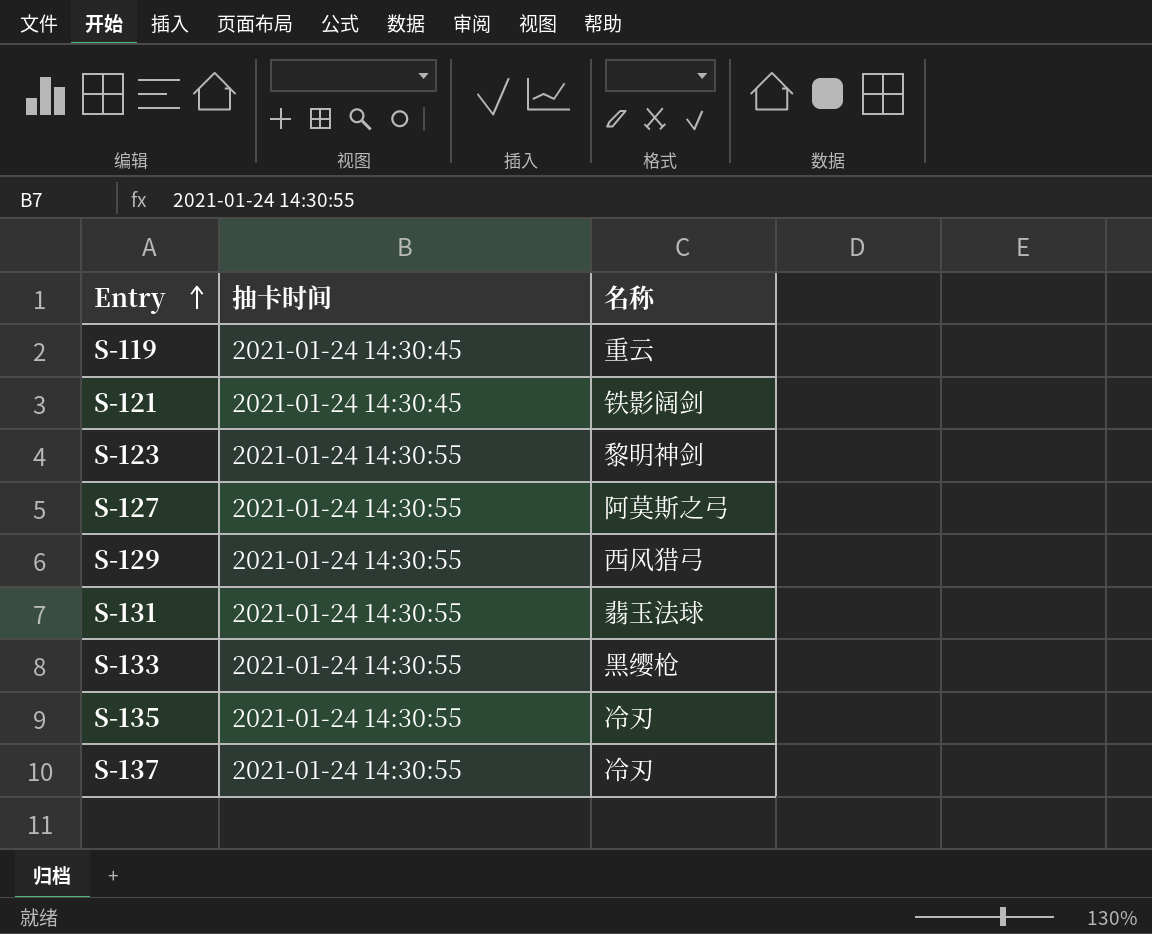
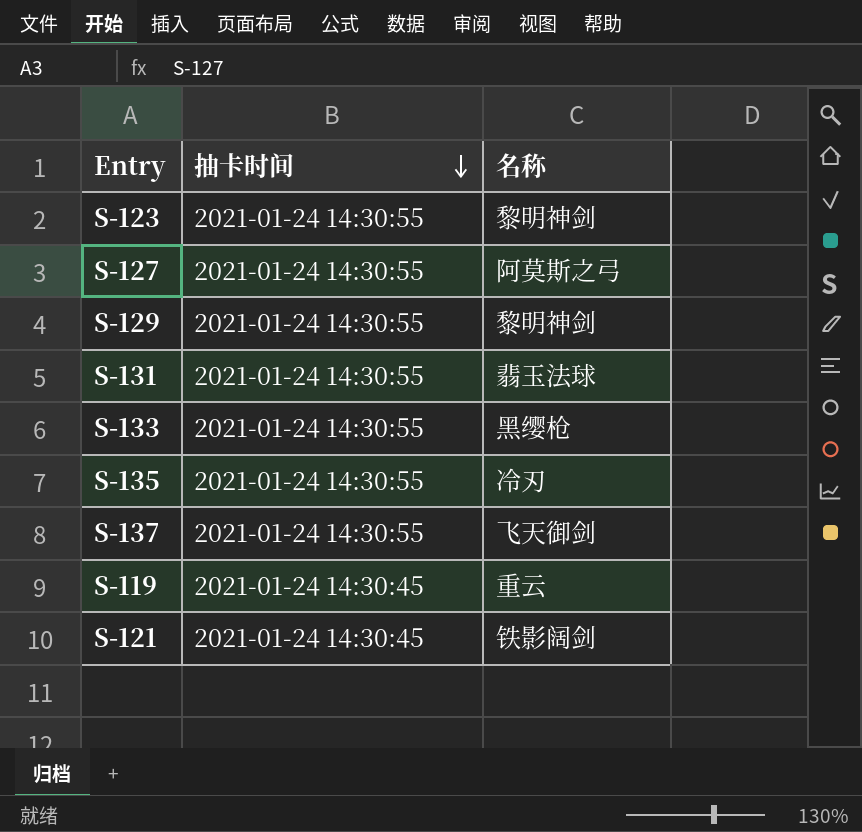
row order: Entry ascending -> 抽卡时间 descending
S-129 | 名称: 西风猎弓 -> 黎明神剑
S-137 | 名称: 冷刃 -> 飞天御剑

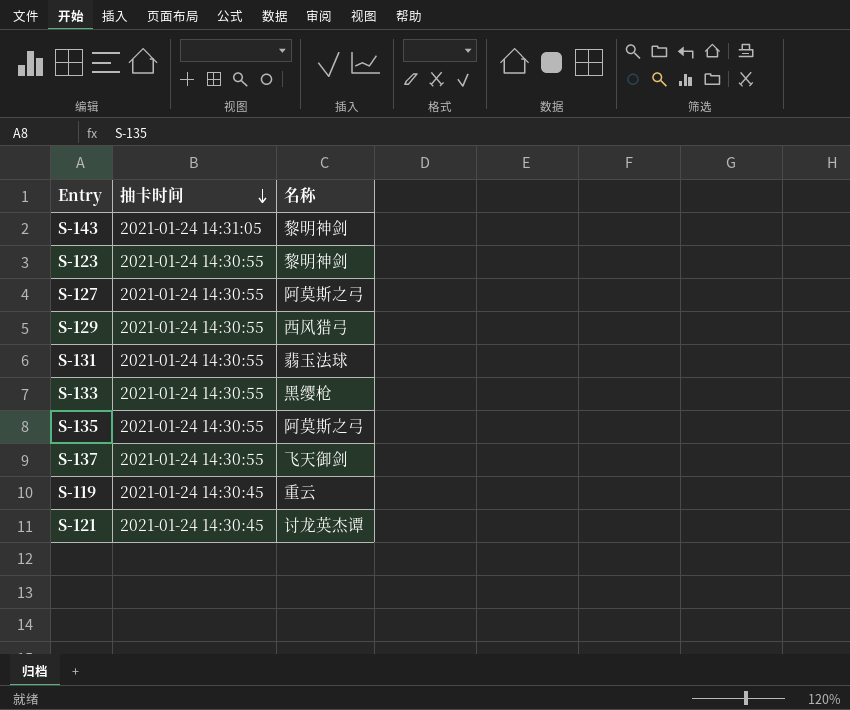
row S-143: none -> 2021-01-24 14:31:05 | 黎明神剑
S-129 | 名称: 黎明神剑 -> 西风猎弓
S-135 | 名称: 冷刃 -> 阿莫斯之弓
S-121 | 名称: 铁影阔剑 -> 讨龙英杰谭

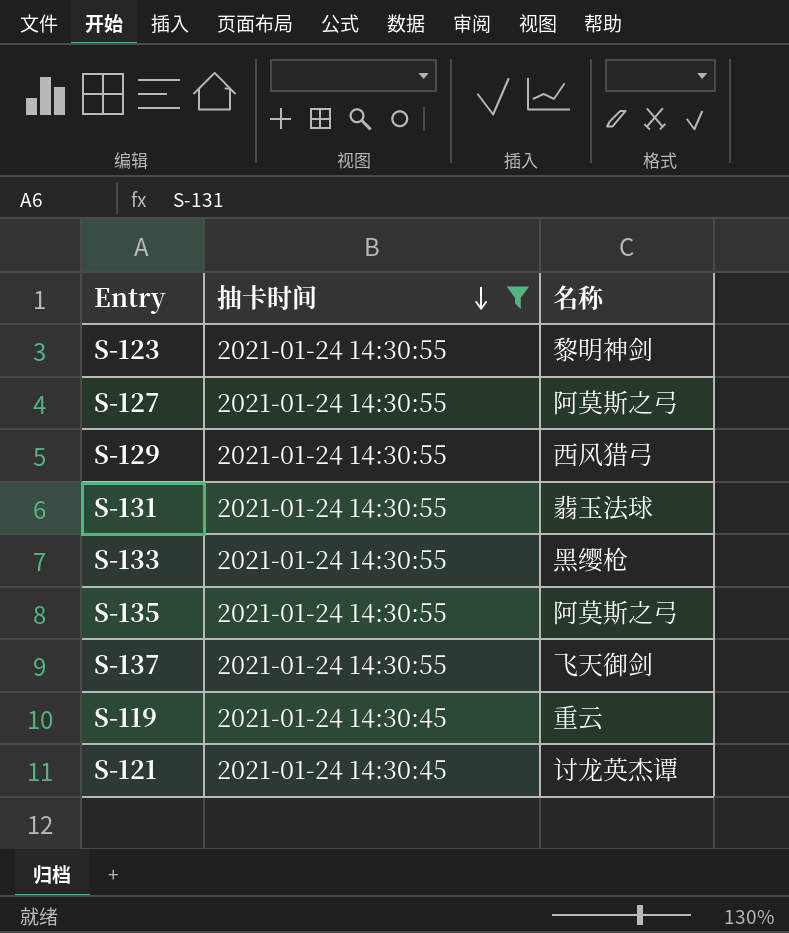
filter: none -> 抽卡时间 != 2021-01-24 14:31:05

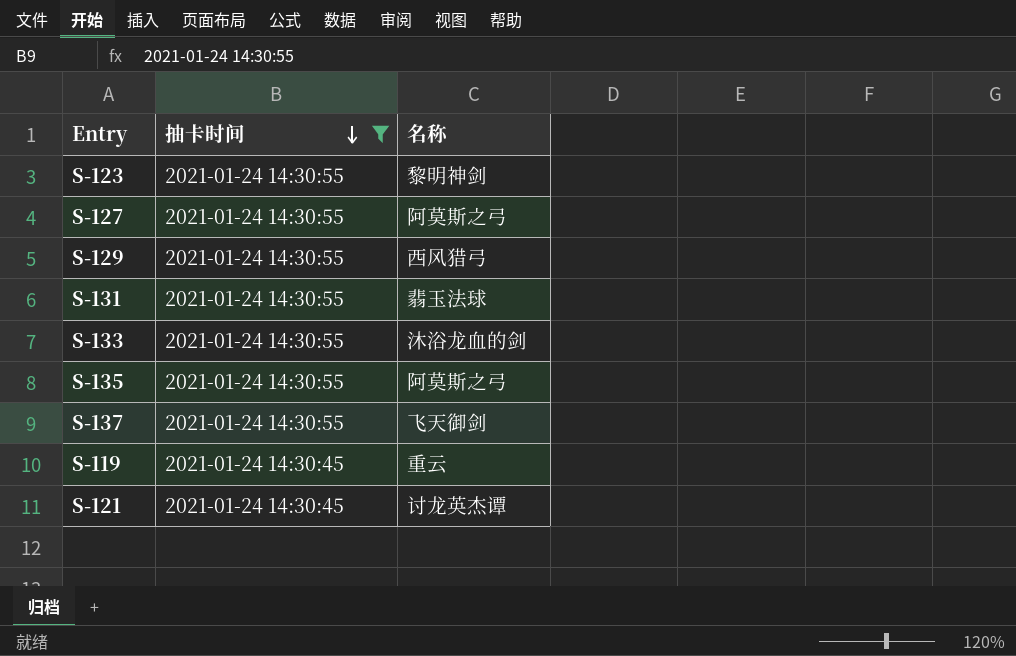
S-133 | 名称: 黑缨枪 -> 沐浴龙血的剑

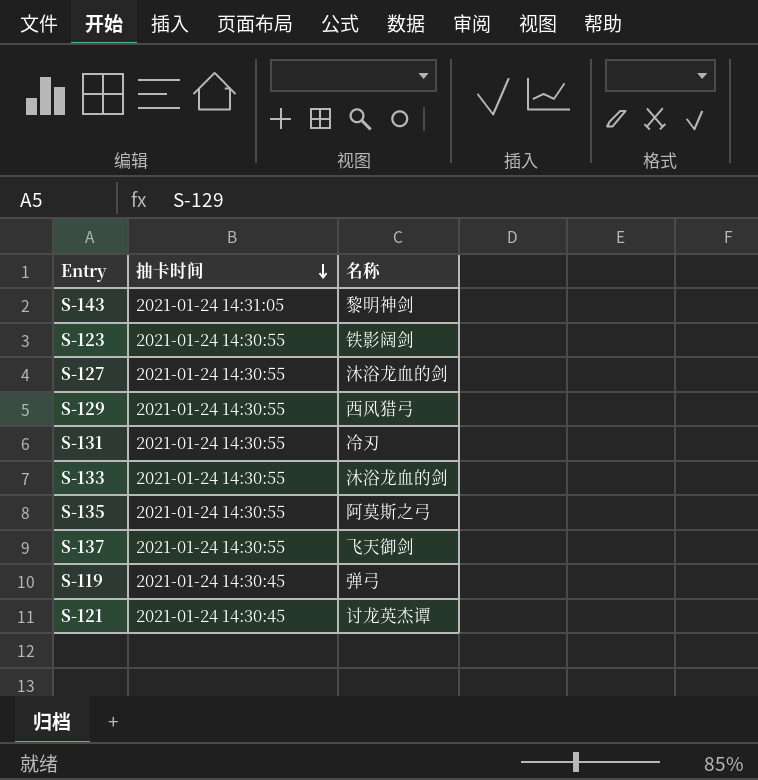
filter: 抽卡时间 != 2021-01-24 14:31:05 -> none
S-123 | 名称: 黎明神剑 -> 铁影阔剑
S-127 | 名称: 阿莫斯之弓 -> 沐浴龙血的剑
S-131 | 名称: 翡玉法球 -> 冷刃
S-119 | 名称: 重云 -> 弹弓

